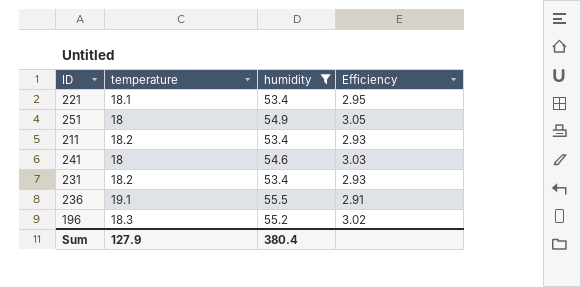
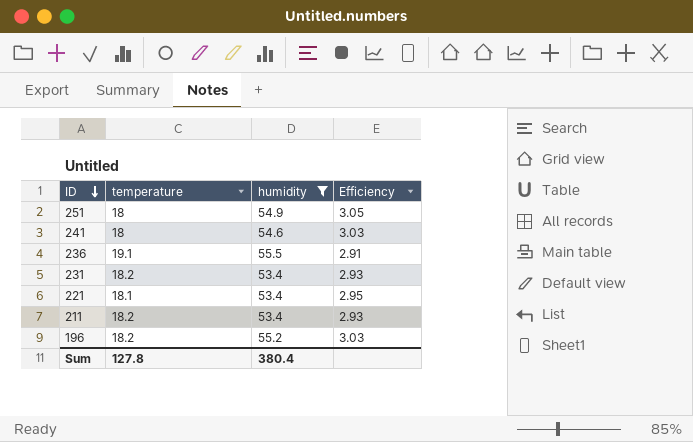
row order: none -> ID descending
196 | temperature: 18.3 -> 18.2
196 | Efficiency: 3.02 -> 3.03
Sum | temperature: 127.9 -> 127.8

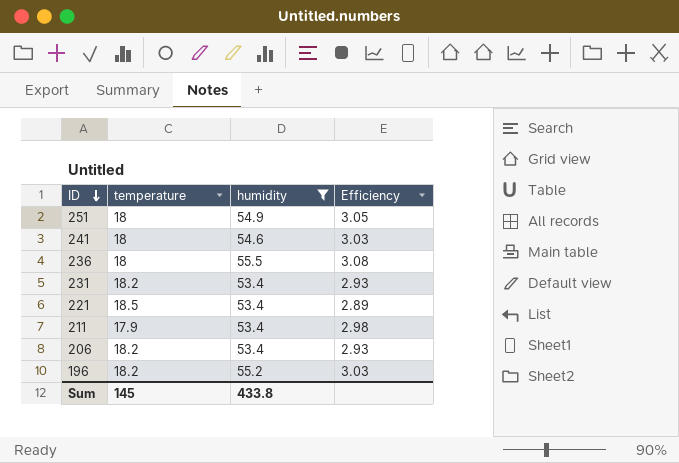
236 | temperature: 19.1 -> 18
236 | Efficiency: 2.91 -> 3.08
221 | temperature: 18.1 -> 18.5
221 | Efficiency: 2.95 -> 2.89
211 | temperature: 18.2 -> 17.9
211 | Efficiency: 2.93 -> 2.98
row 206: none -> 18.2 | 53.4 | 2.93
Sum | temperature: 127.8 -> 145
Sum | humidity: 380.4 -> 433.8

